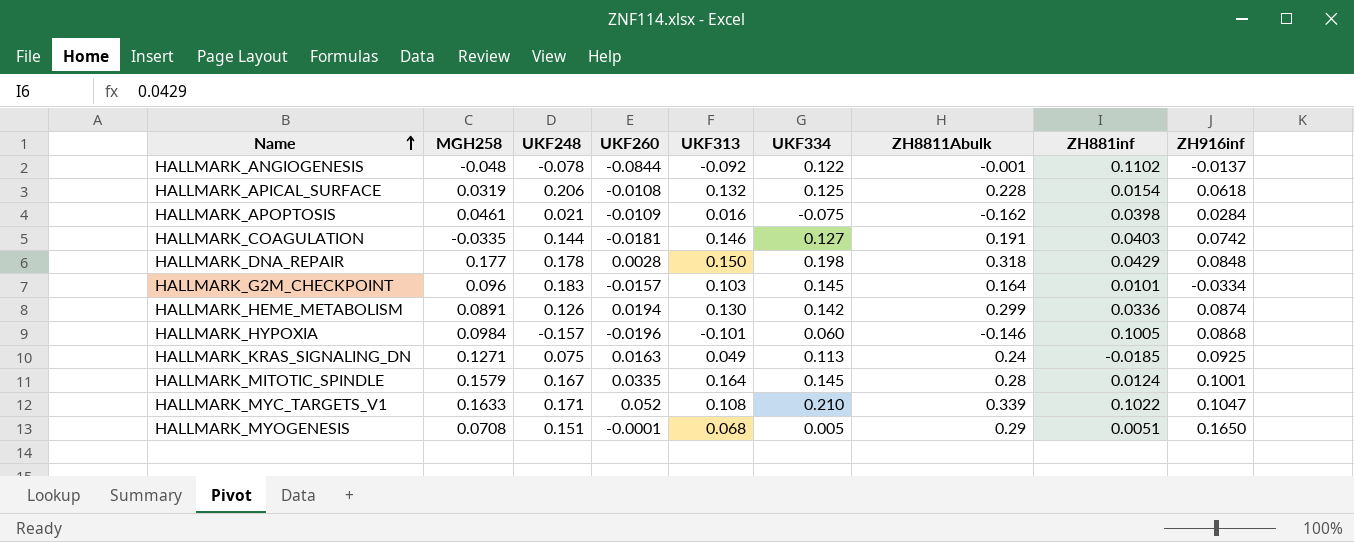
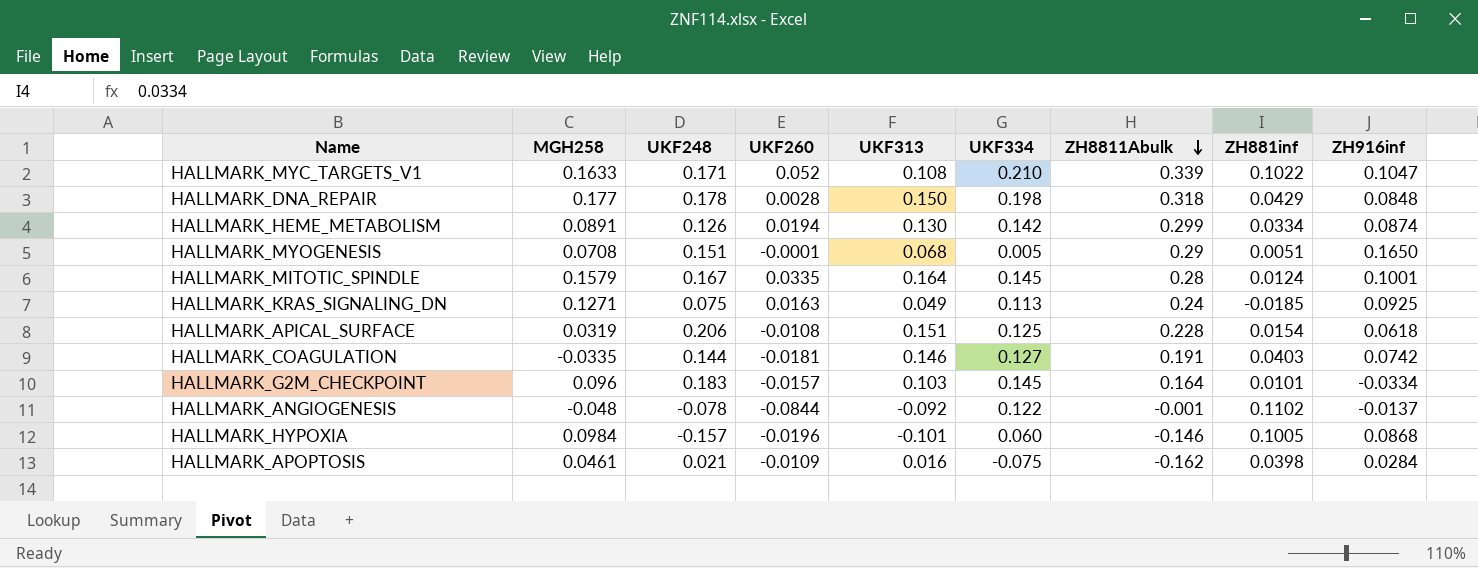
row order: Name ascending -> ZH8811Abulk descending
HALLMARK_HEME_METABOLISM | ZH881inf: 0.0336 -> 0.0334
HALLMARK_APICAL_SURFACE | UKF313: 0.132 -> 0.151

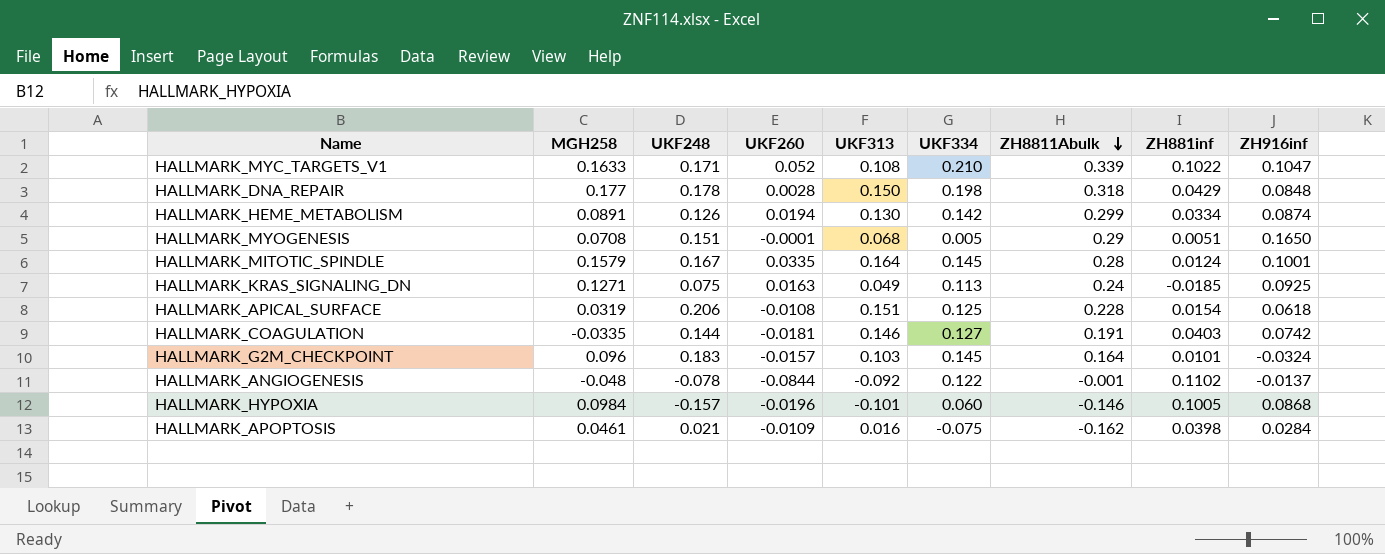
HALLMARK_G2M_CHECKPOINT | ZH916inf: -0.0334 -> -0.0324

